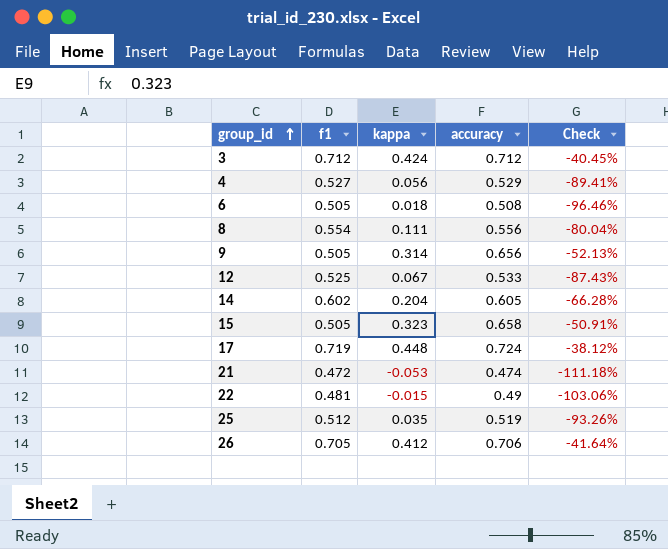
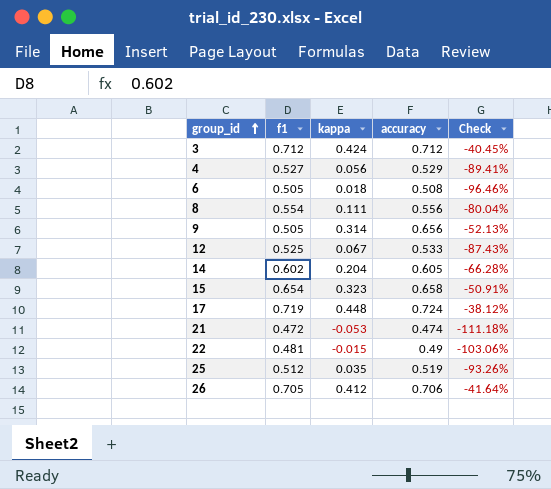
15 | f1: 0.505 -> 0.654

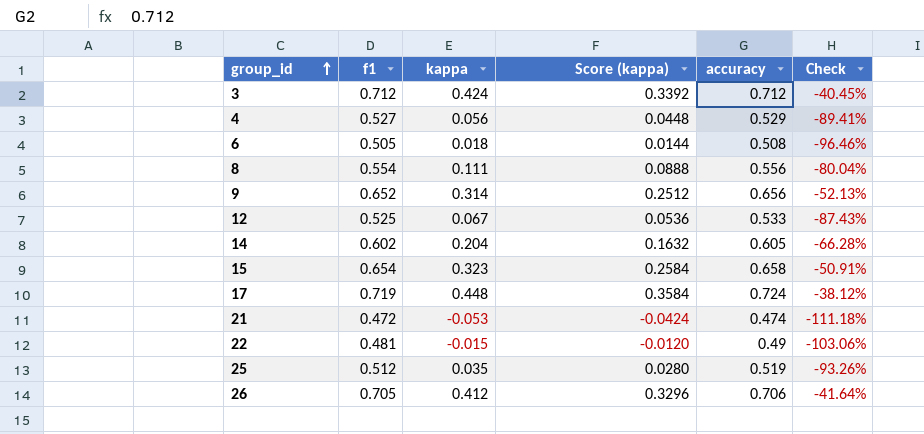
column Score (kappa) | formula: none -> [kappa] * 0.8
9 | f1: 0.505 -> 0.652

